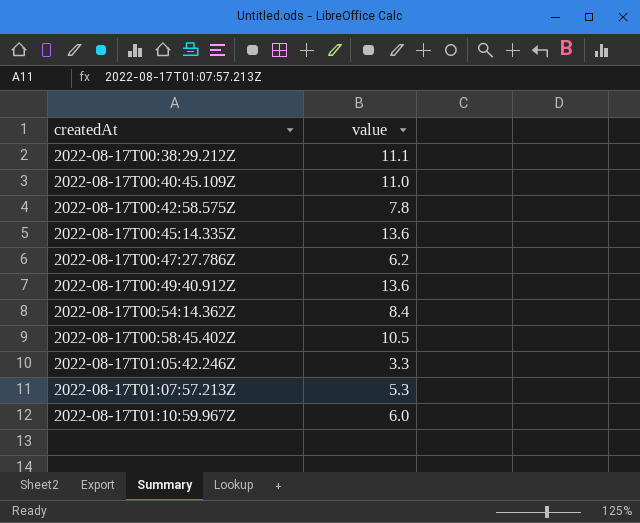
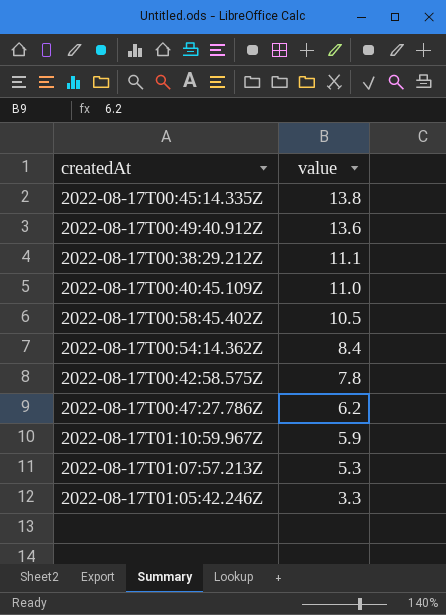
row order: createdAt ascending -> value descending
2022-08-17T00:45:14.335Z | value: 13.6 -> 13.8
2022-08-17T01:10:59.967Z | value: 6.0 -> 5.9

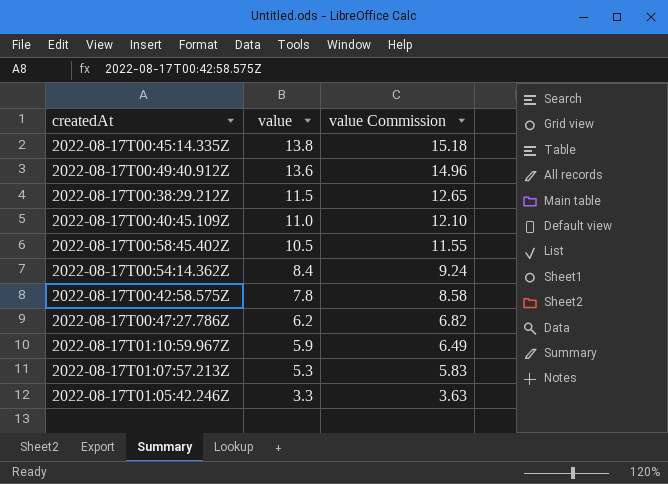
column value Commission | formula: none -> [value] * 1.1
2022-08-17T00:38:29.212Z | value: 11.1 -> 11.5

